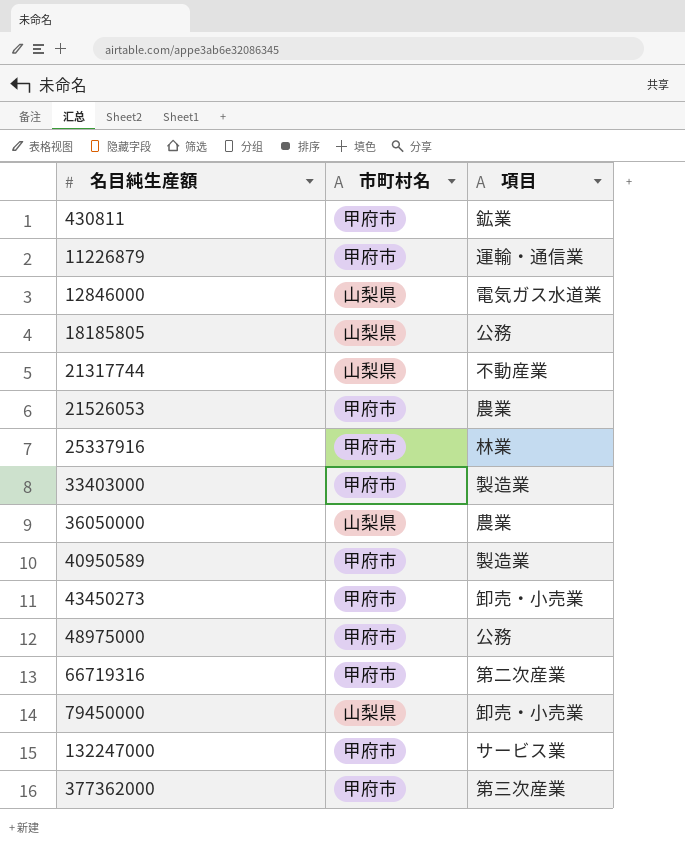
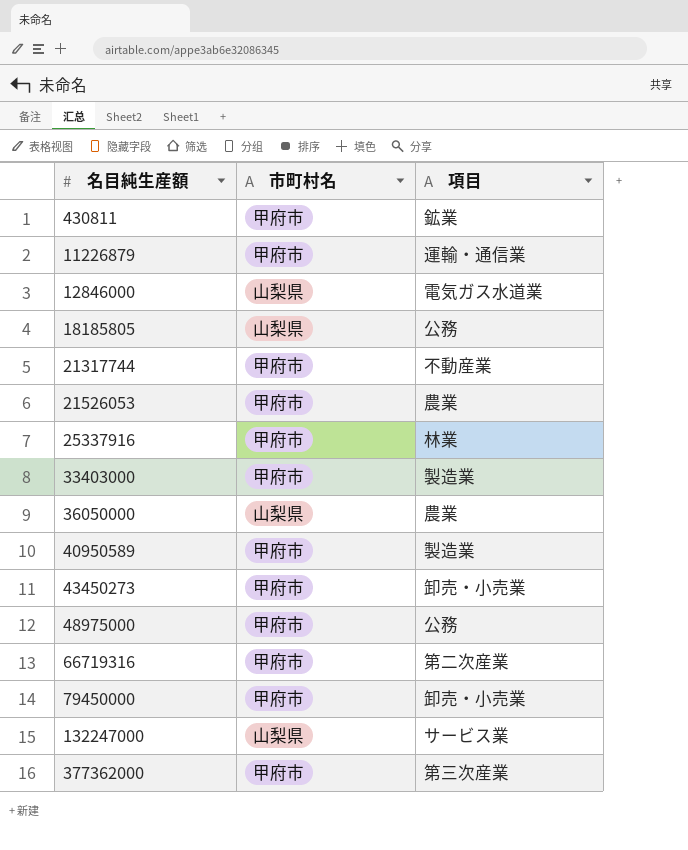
21317744 | 市町村名: 山梨県 -> 甲府市
79450000 | 市町村名: 山梨県 -> 甲府市
132247000 | 市町村名: 甲府市 -> 山梨県

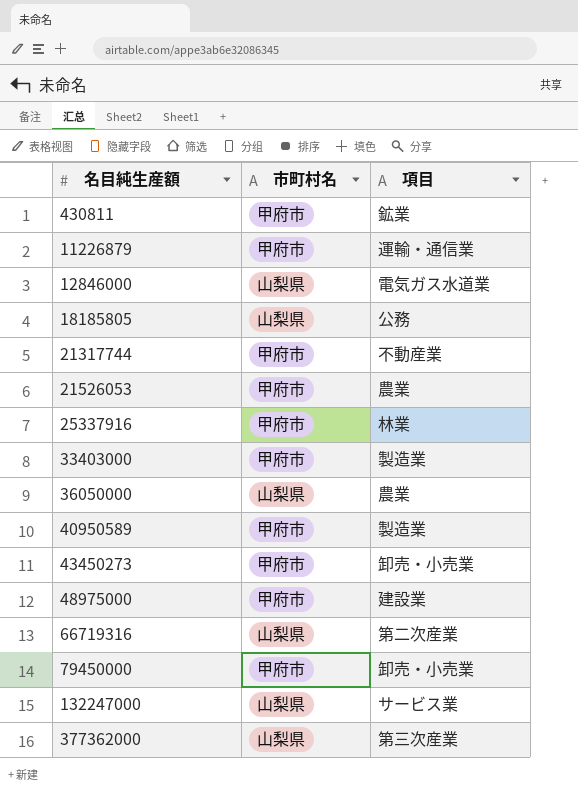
48975000 | 項目: 公務 -> 建設業
66719316 | 市町村名: 甲府市 -> 山梨県
377362000 | 市町村名: 甲府市 -> 山梨県

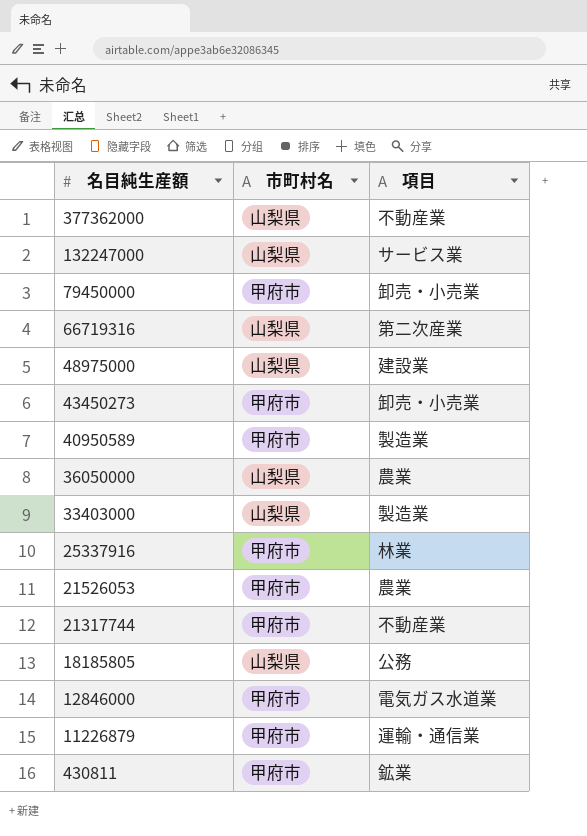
row order: 名目純生産額 ascending -> 名目純生産額 descending
377362000 | 項目: 第三次産業 -> 不動産業
48975000 | 市町村名: 甲府市 -> 山梨県
33403000 | 市町村名: 甲府市 -> 山梨県
12846000 | 市町村名: 山梨県 -> 甲府市

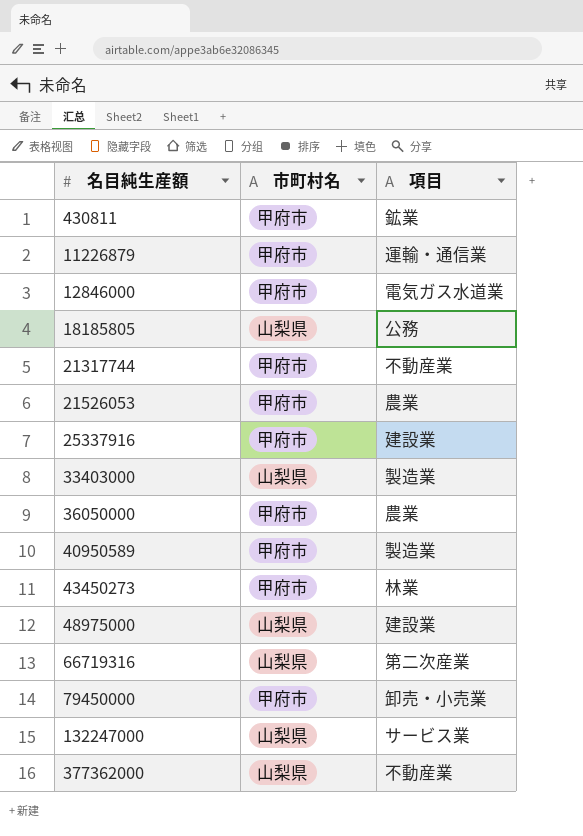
row order: 名目純生産額 descending -> 名目純生産額 ascending
25337916 | 項目: 林業 -> 建設業
36050000 | 市町村名: 山梨県 -> 甲府市
43450273 | 項目: 卸売・小売業 -> 林業

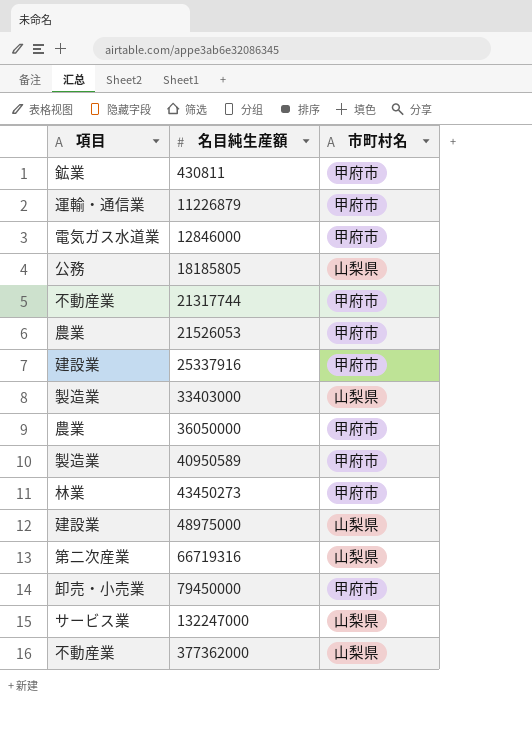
column 項目 | position: 3 -> 1

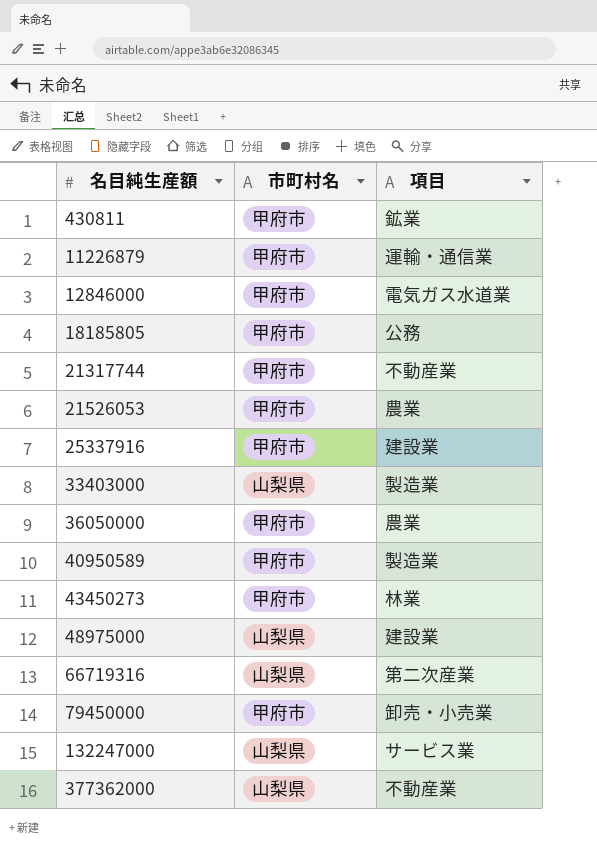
column 項目 | position: 1 -> 3
18185805 | 市町村名: 山梨県 -> 甲府市

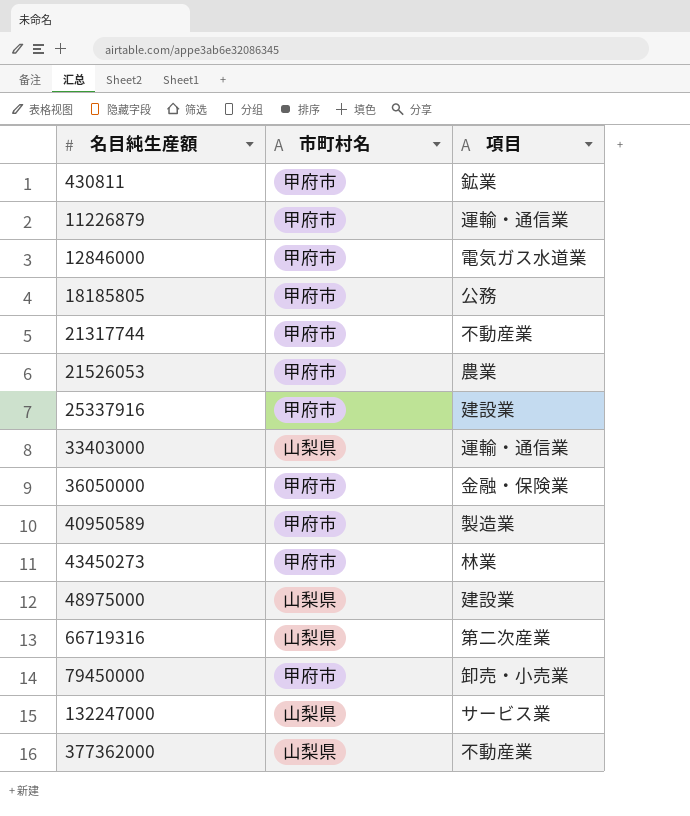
33403000 | 項目: 製造業 -> 運輸・通信業
36050000 | 項目: 農業 -> 金融・保険業

